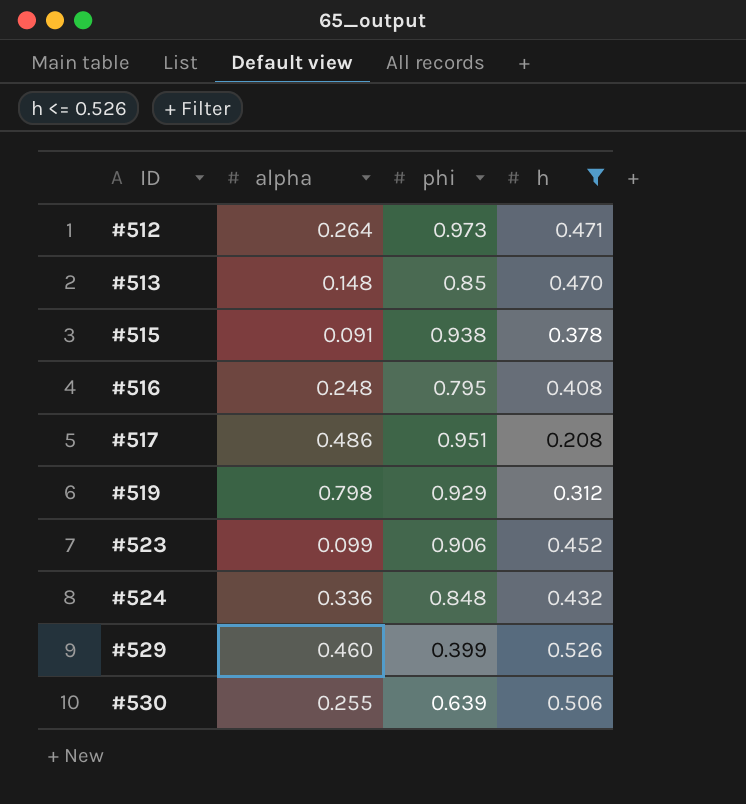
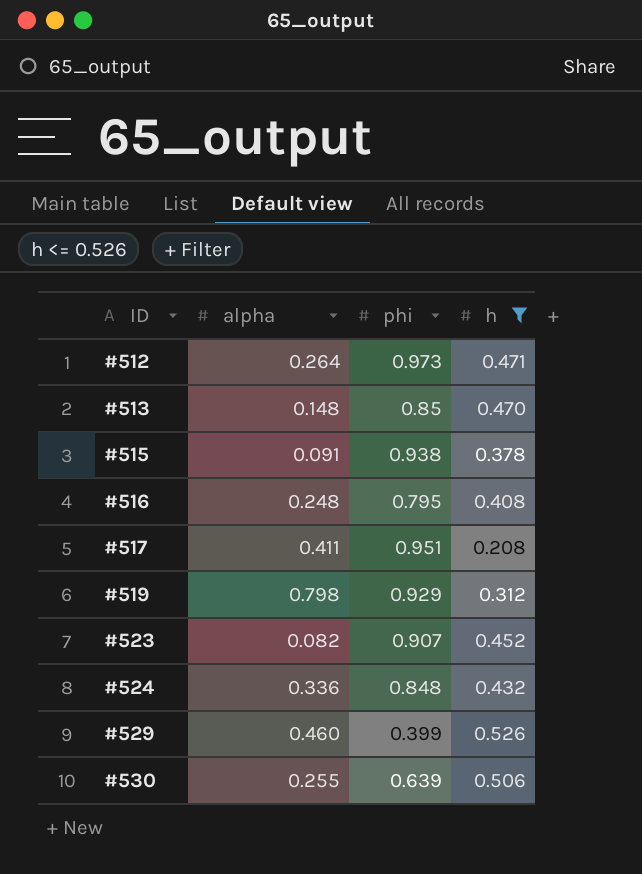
#517 | alpha: 0.486 -> 0.411
#523 | alpha: 0.099 -> 0.082
#523 | phi: 0.906 -> 0.907

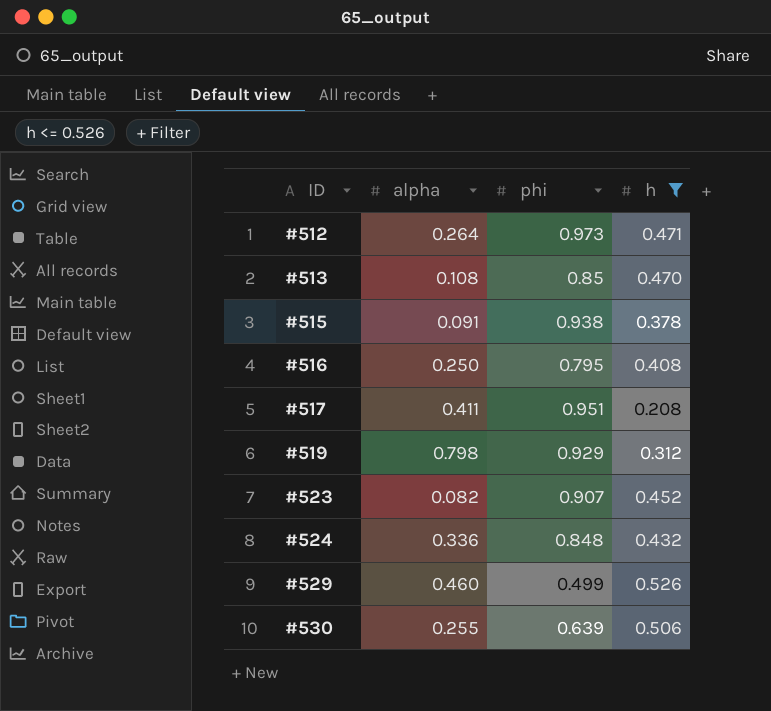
#513 | alpha: 0.148 -> 0.108
#516 | alpha: 0.248 -> 0.250
#529 | phi: 0.399 -> 0.499

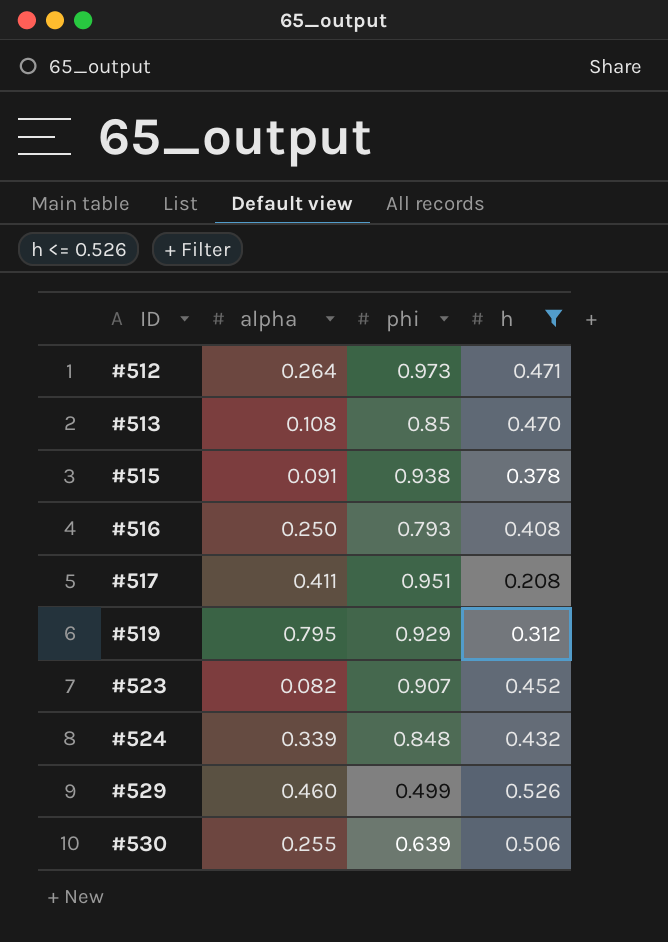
#516 | phi: 0.795 -> 0.793
#519 | alpha: 0.798 -> 0.795
#524 | alpha: 0.336 -> 0.339

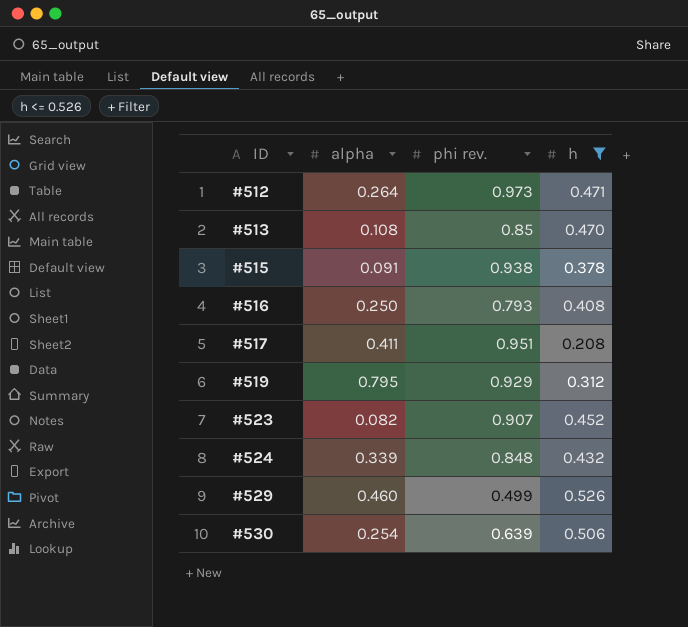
column name: phi -> phi rev.
#530 | alpha: 0.255 -> 0.254

